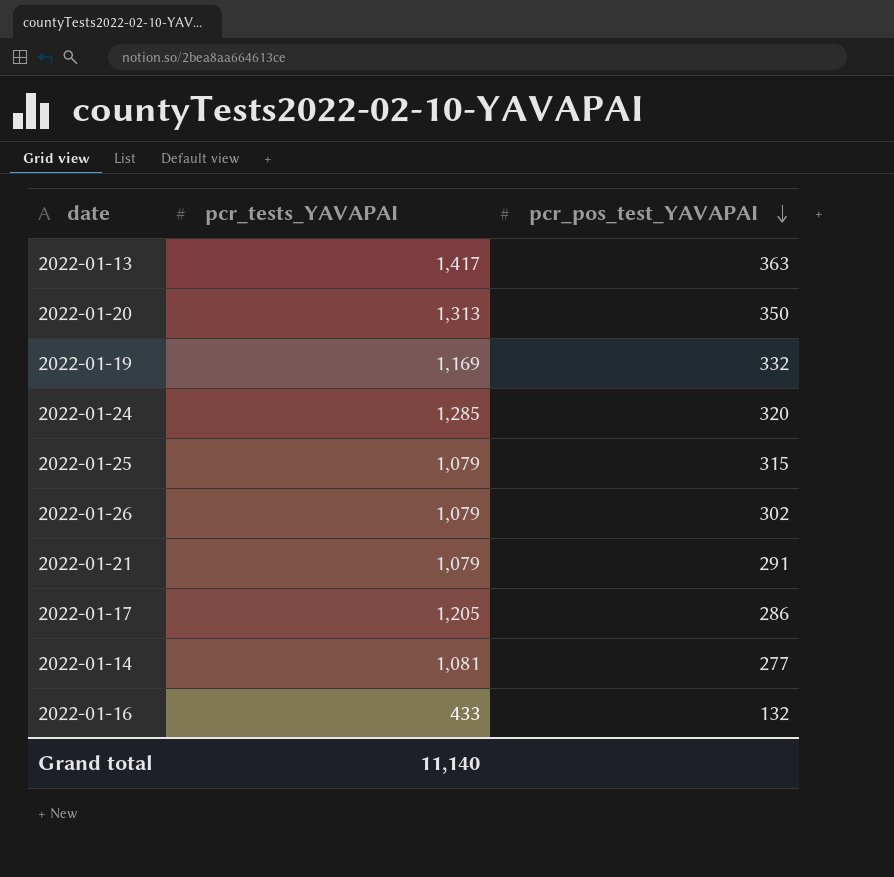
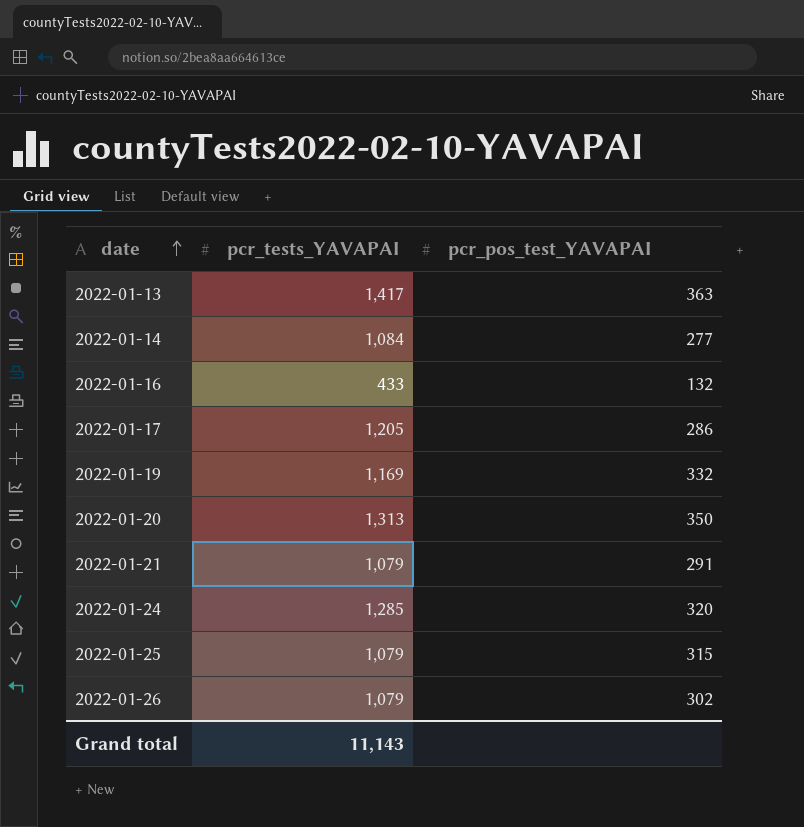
row order: pcr_pos_test_YAVAPAI descending -> date ascending
2022-01-14 | pcr_tests_YAVAPAI: 1,081 -> 1,084
Grand total | pcr_tests_YAVAPAI: 11,140 -> 11,143

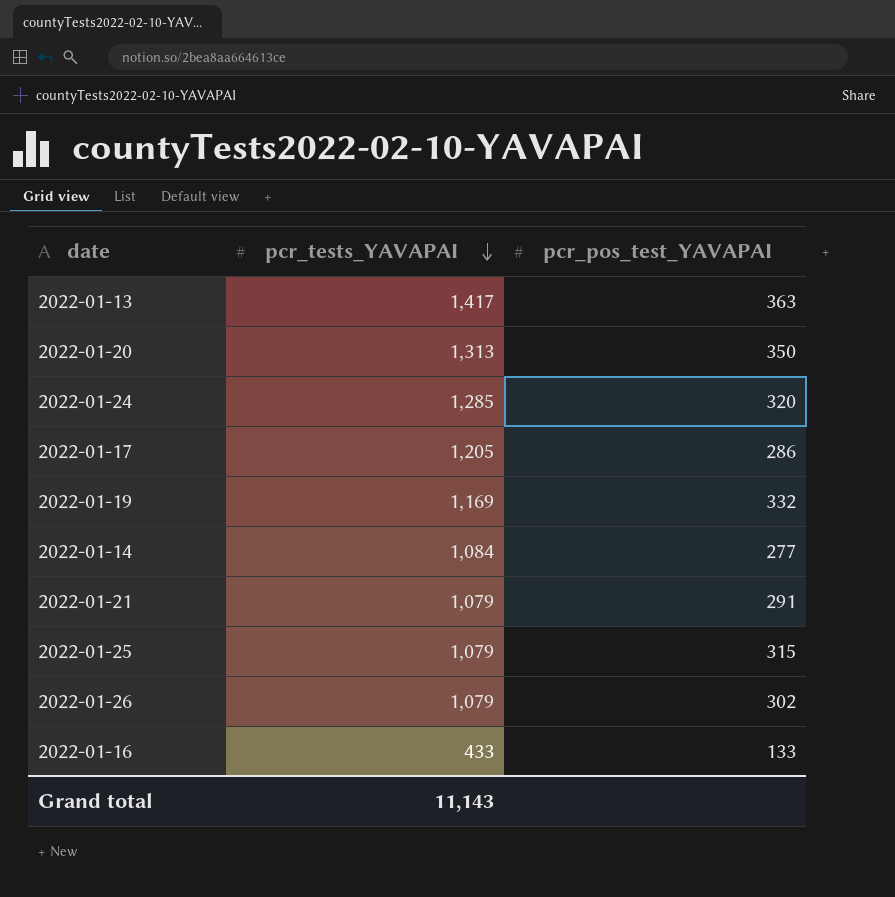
row order: date ascending -> pcr_tests_YAVAPAI descending
2022-01-16 | pcr_pos_test_YAVAPAI: 132 -> 133

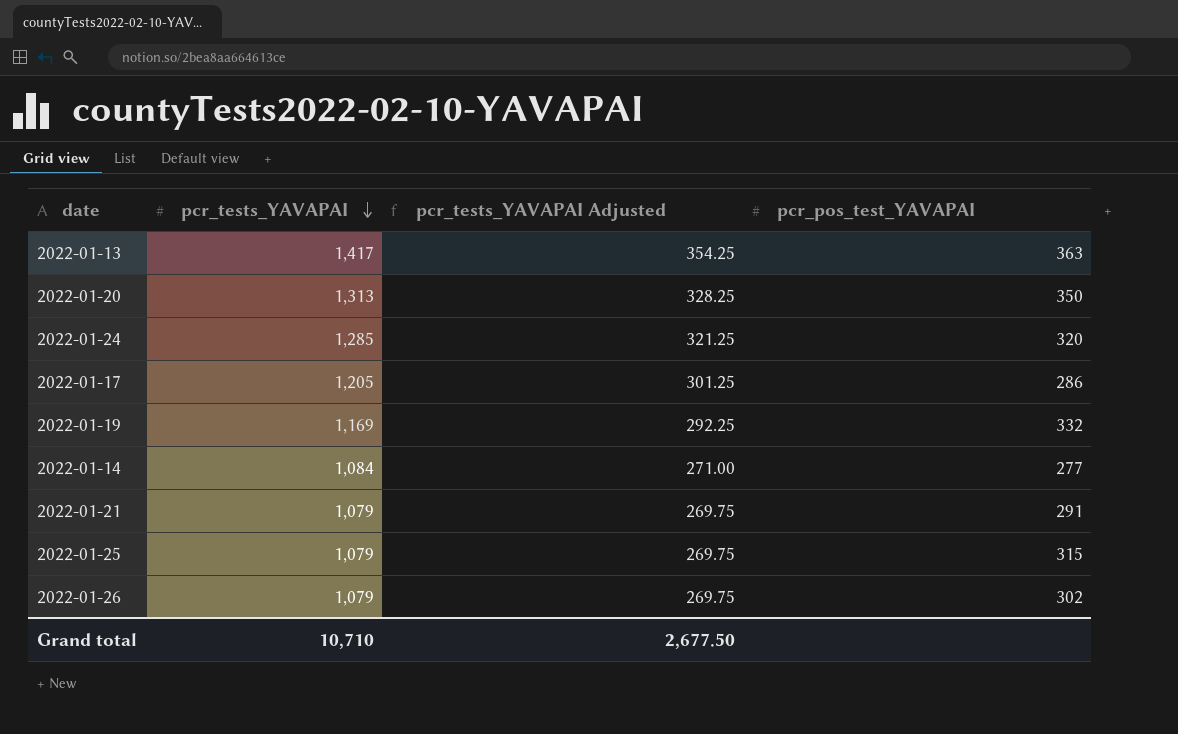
column pcr_tests_YAVAPAI Adjusted | formula: none -> [pcr_tests_YAVAPAI] * 0.25
row 2022-01-16: 433 | 133 -> none
Grand total | pcr_tests_YAVAPAI: 11,143 -> 10,710

